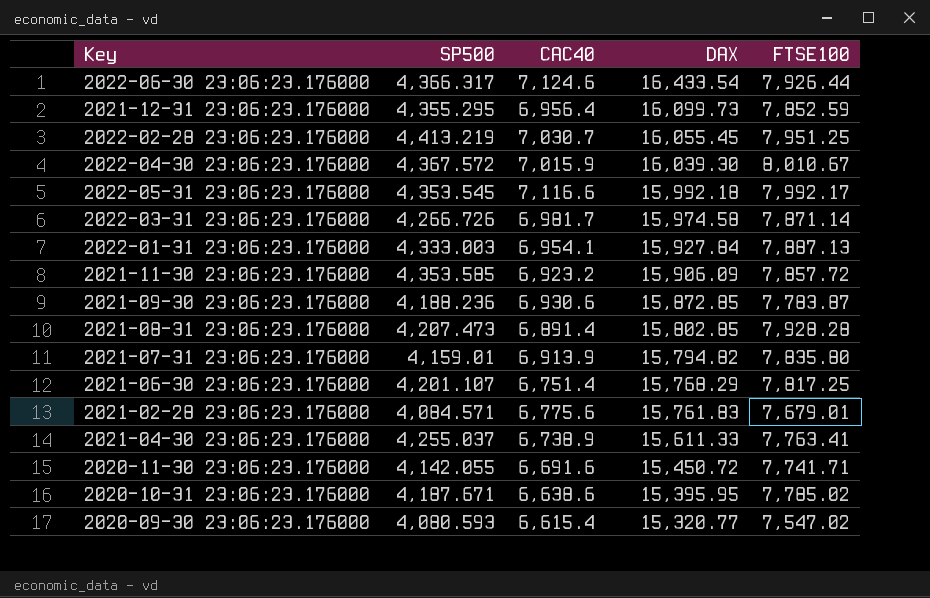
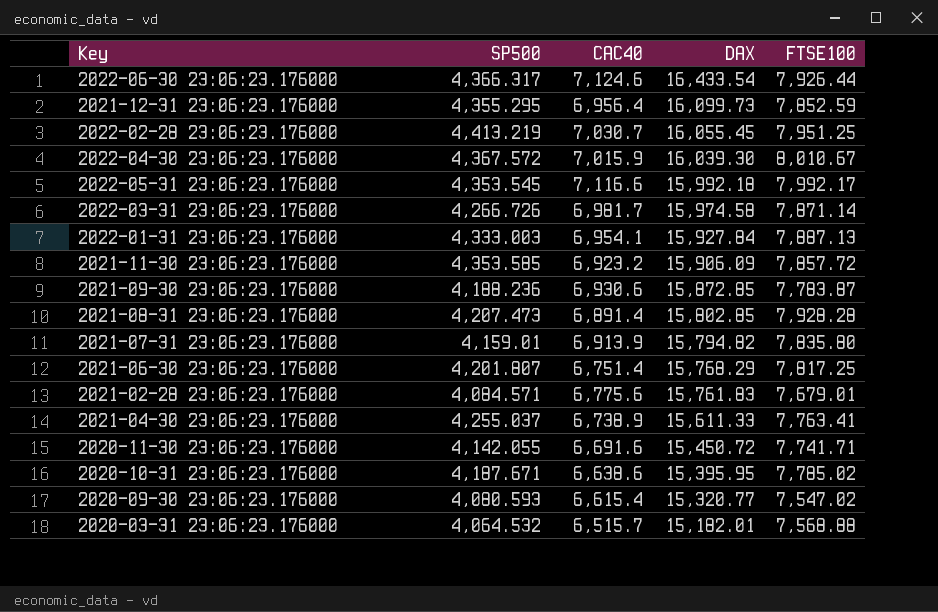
2021-06-30 23:06:23.176000 | SP500: 4,201.107 -> 4,201.807
row 2020-03-31 23:06:23.176000: none -> 4,064.532 | 6,515.7 | 15,182.01 | 7,568.88

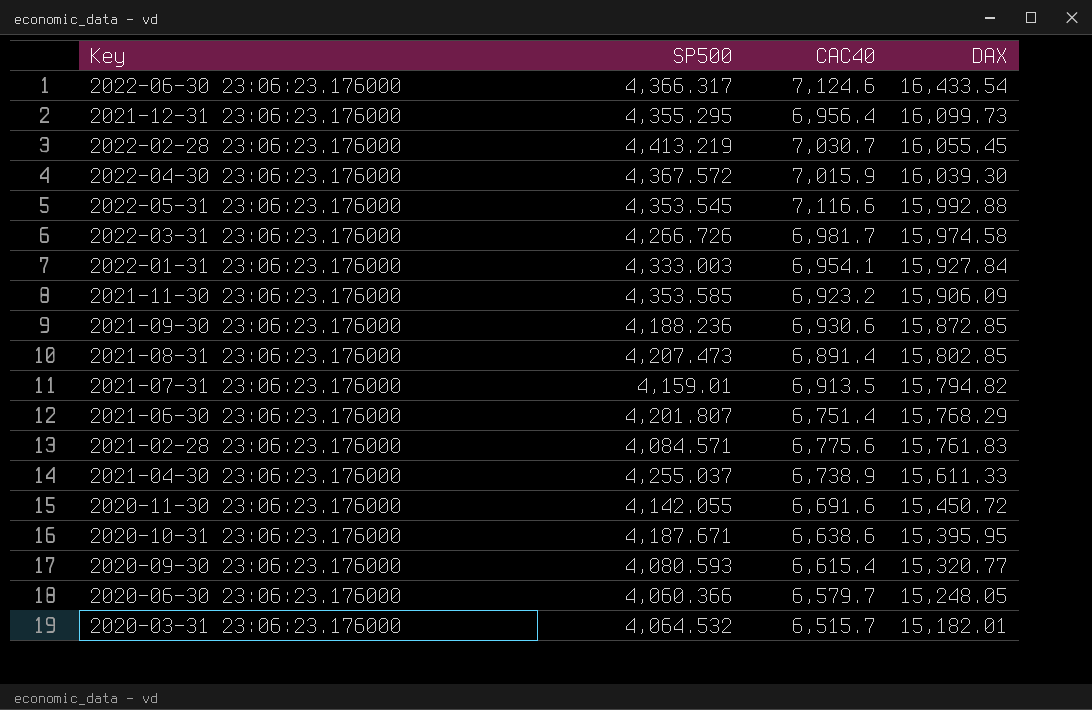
column FTSE100 | position: 5 -> none
2022-05-31 23:06:23.176000 | DAX: 15,992.18 -> 15,992.88
2021-07-31 23:06:23.176000 | CAC40: 6,913.9 -> 6,913.5
row 2020-06-30 23:06:23.176000: none -> 4,060.366 | 6,579.7 | 15,248.05

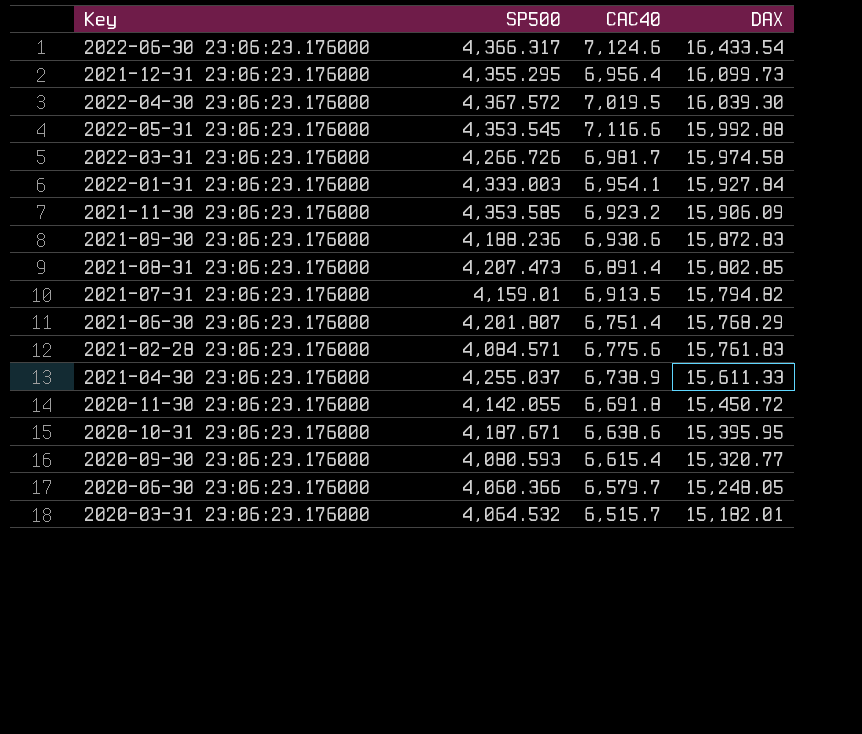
row 2022-02-28 23:06:23.176000: 4,413.219 | 7,030.7 | 16,055.45 -> none
2022-04-30 23:06:23.176000 | CAC40: 7,015.9 -> 7,019.5
2021-09-30 23:06:23.176000 | DAX: 15,872.85 -> 15,872.83
2020-11-30 23:06:23.176000 | CAC40: 6,691.6 -> 6,691.8

